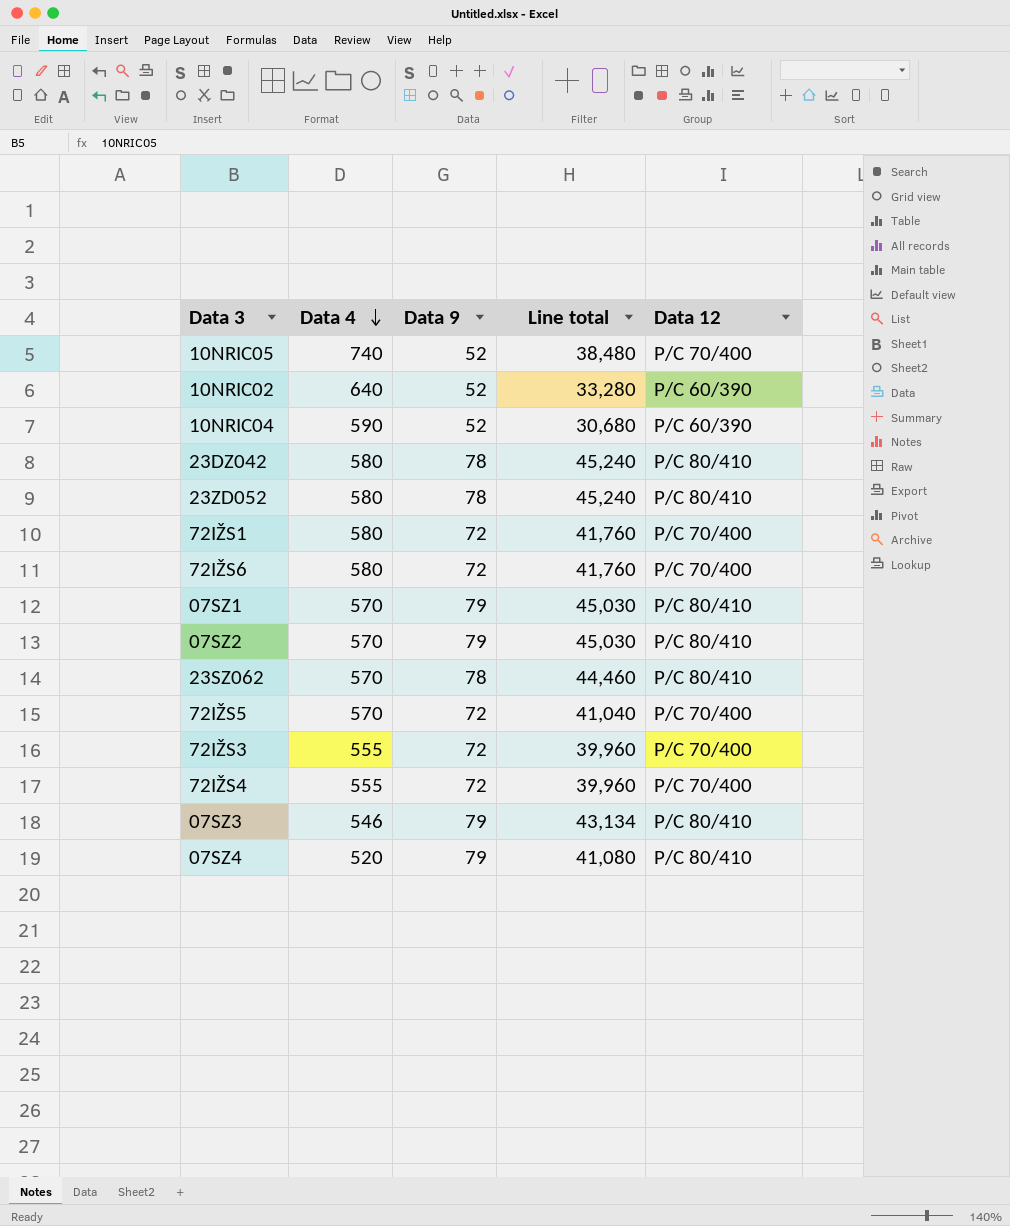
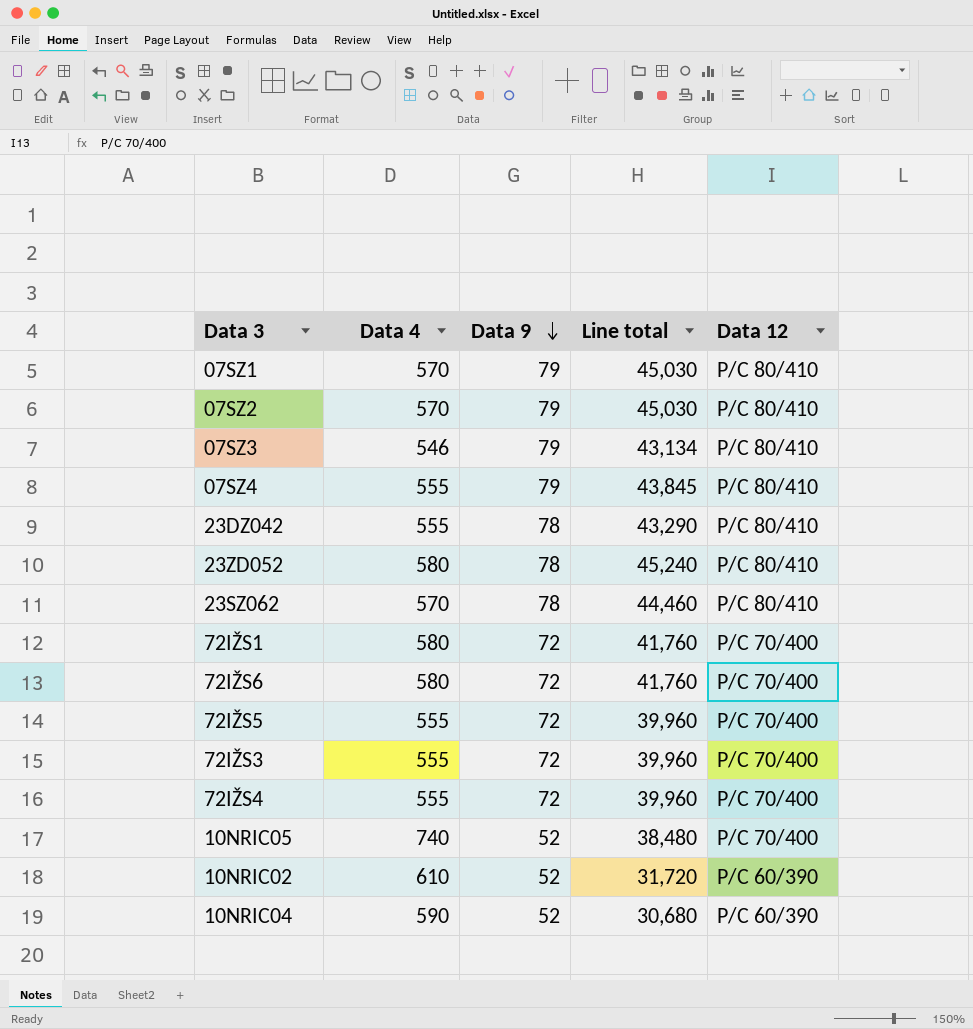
row order: Data 4 descending -> Data 9 descending
07SZ4 | Data 4: 520 -> 555
07SZ4 | Line total: 41,080 -> 43,845
23DZ042 | Data 4: 580 -> 555
23DZ042 | Line total: 45,240 -> 43,290
72IŽS5 | Data 4: 570 -> 555
72IŽS5 | Line total: 41,040 -> 39,960
10NRIC02 | Data 4: 640 -> 610
10NRIC02 | Line total: 33,280 -> 31,720

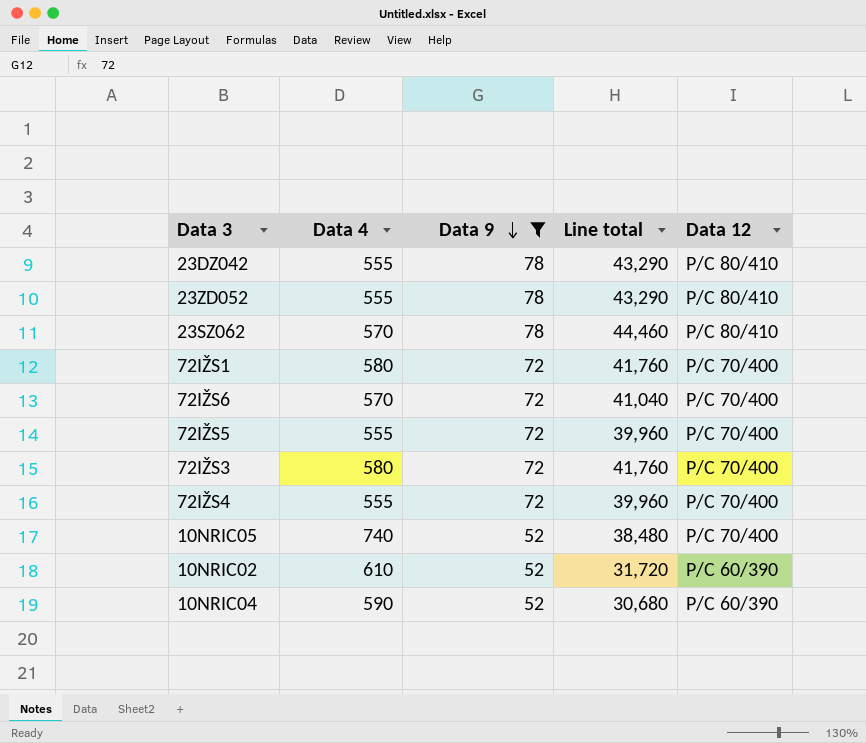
filter: none -> Data 9 != 79
23ZD052 | Data 4: 580 -> 555
23ZD052 | Line total: 45,240 -> 43,290
72IŽS6 | Data 4: 580 -> 570
72IŽS6 | Line total: 41,760 -> 41,040
72IŽS3 | Data 4: 555 -> 580
72IŽS3 | Line total: 39,960 -> 41,760

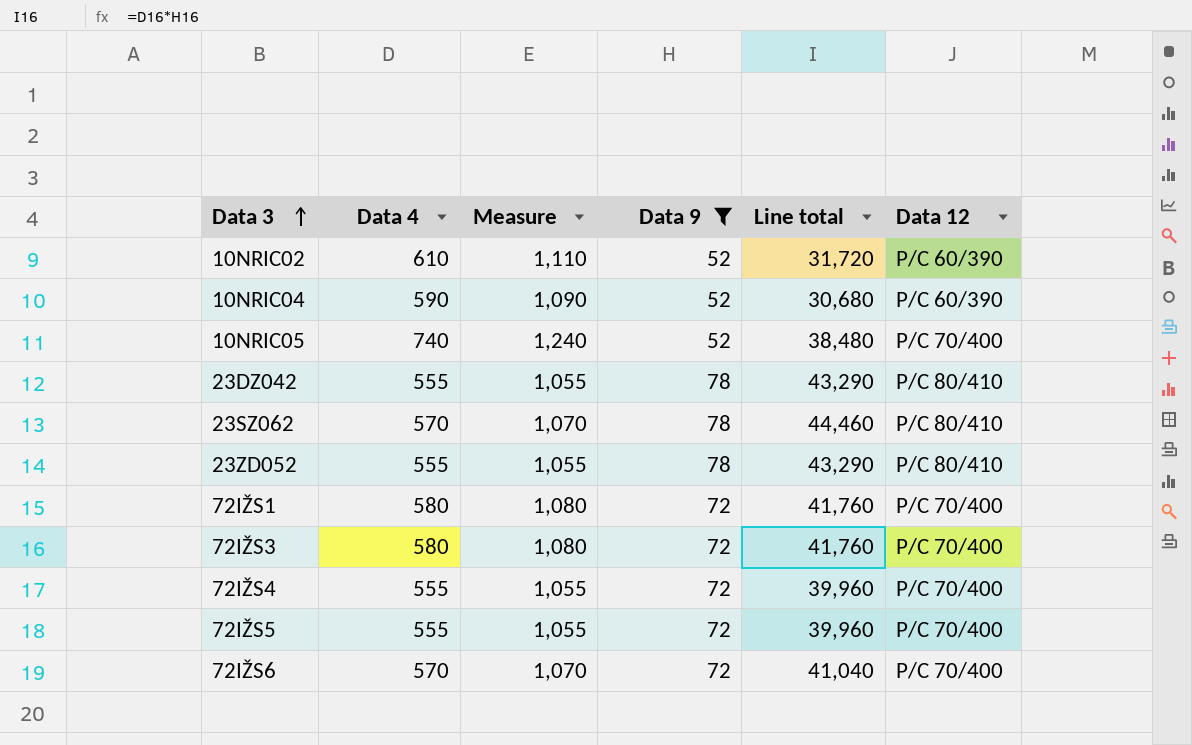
row order: Data 9 descending -> Data 3 ascending
column Measure | formula: none -> [Data 4] + 500

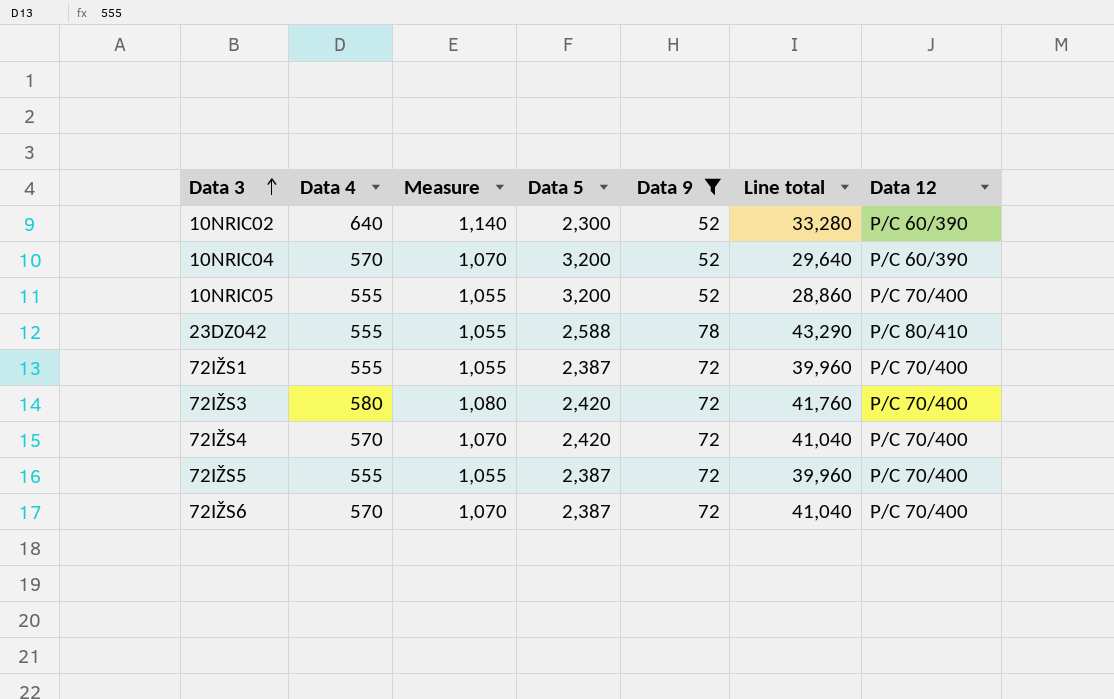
column Data 5 | position: none -> 4
row 23SZ062: 570 | 1,070 | 78 | 44,460 | P/C 80/410 -> none
row 23ZD052: 555 | 1,055 | 78 | 43,290 | P/C 80/410 -> none
10NRIC02 | Data 4: 610 -> 640
10NRIC02 | Measure: 1,110 -> 1,140
10NRIC02 | Line total: 31,720 -> 33,280
10NRIC04 | Data 4: 590 -> 570
10NRIC04 | Measure: 1,090 -> 1,070
10NRIC04 | Line total: 30,680 -> 29,640
10NRIC05 | Data 4: 740 -> 555
10NRIC05 | Measure: 1,240 -> 1,055
10NRIC05 | Line total: 38,480 -> 28,860
72IŽS1 | Data 4: 580 -> 555
72IŽS1 | Measure: 1,080 -> 1,055
72IŽS1 | Line total: 41,760 -> 39,960
72IŽS4 | Data 4: 555 -> 570
72IŽS4 | Measure: 1,055 -> 1,070
72IŽS4 | Line total: 39,960 -> 41,040

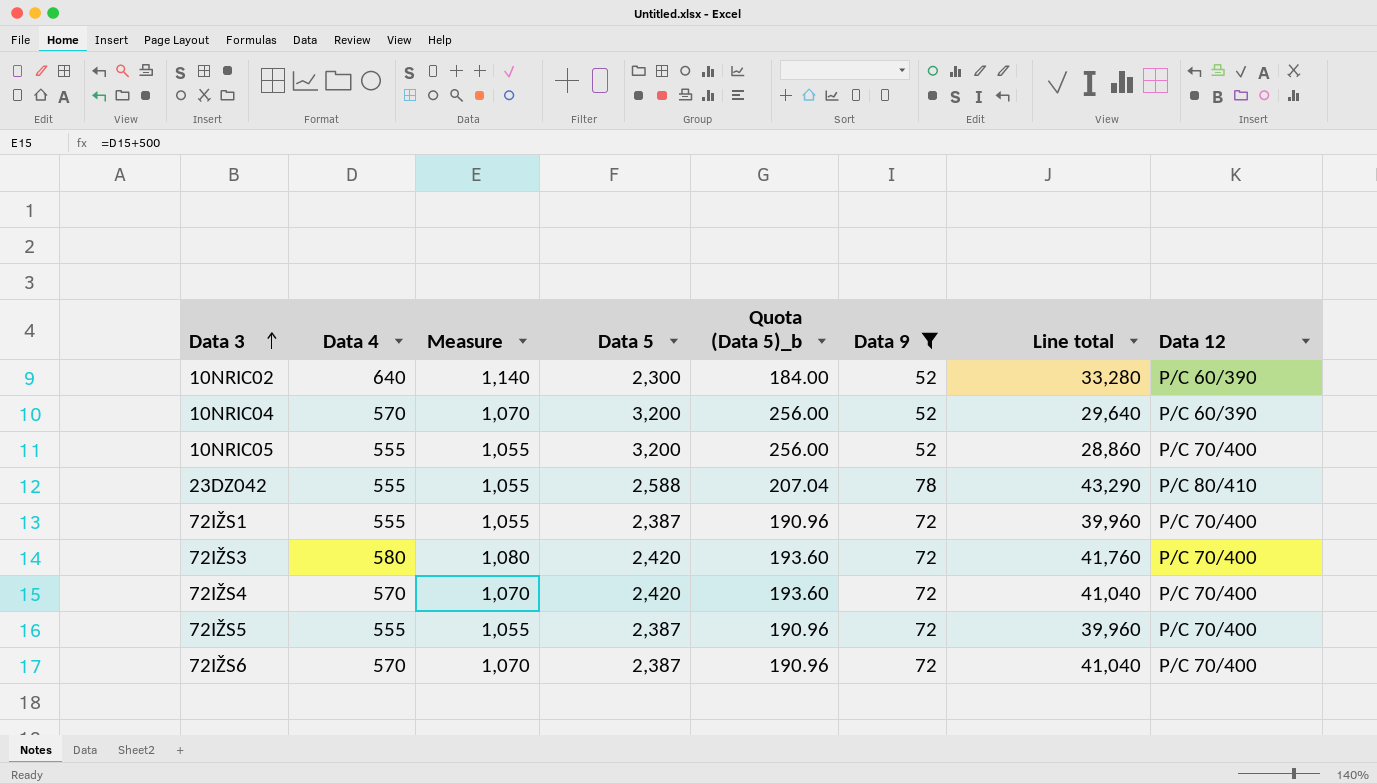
column Quota (Data 5)_b | formula: none -> [Data 5] * 0.08

